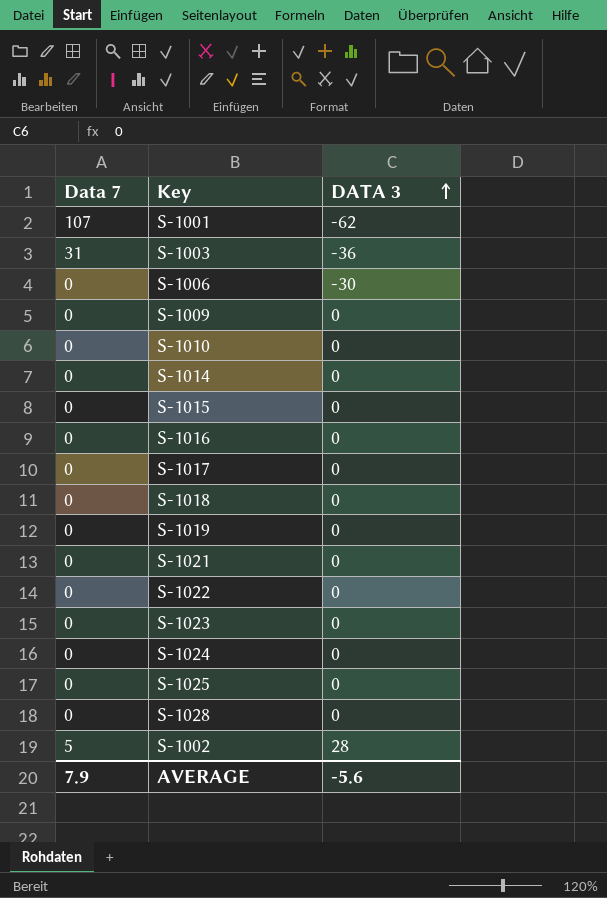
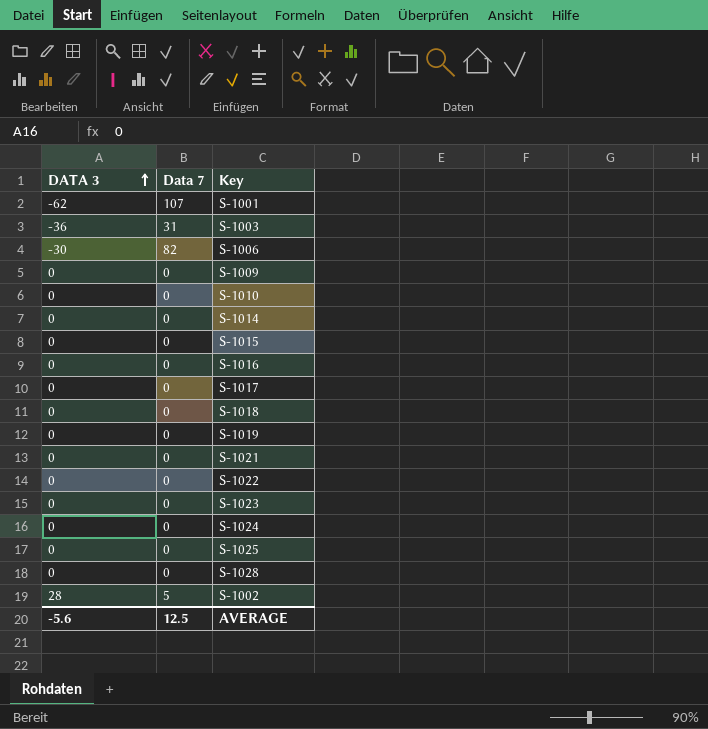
column DATA 3 | position: 3 -> 1
S-1006 | Data 7: 0 -> 82
AVERAGE | Data 7: 7.9 -> 12.5

